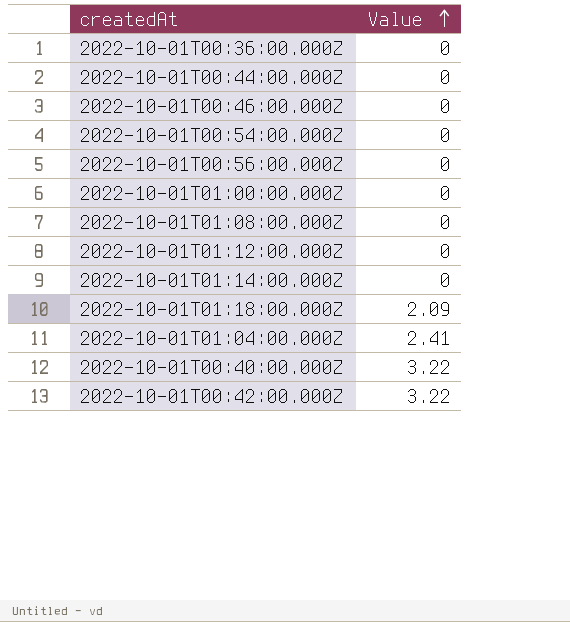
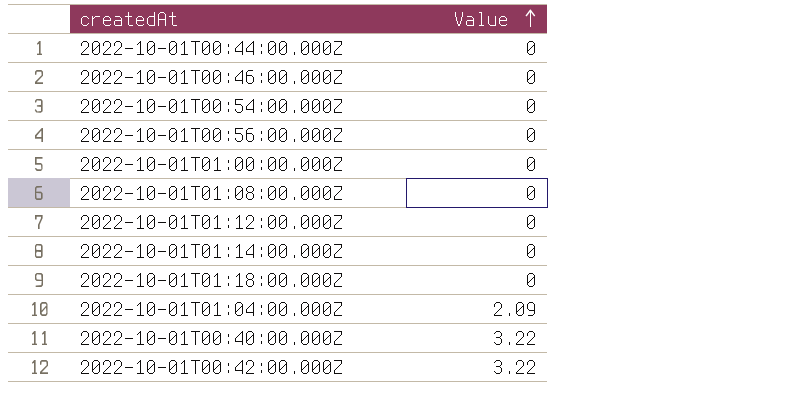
row 2022-10-01T00:36:00.000Z: 0 -> none
2022-10-01T01:18:00.000Z | Value: 2.09 -> 0
2022-10-01T01:04:00.000Z | Value: 2.41 -> 2.09

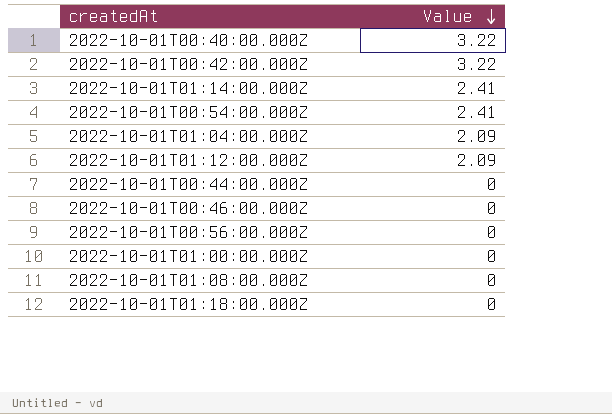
row order: Value ascending -> Value descending
2022-10-01T01:14:00.000Z | Value: 0 -> 2.41
2022-10-01T00:54:00.000Z | Value: 0 -> 2.41
2022-10-01T01:12:00.000Z | Value: 0 -> 2.09

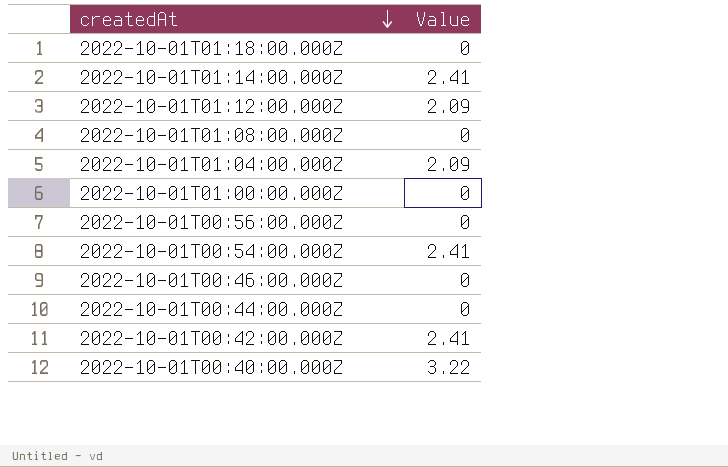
row order: Value descending -> createdAt descending
2022-10-01T00:42:00.000Z | Value: 3.22 -> 2.41

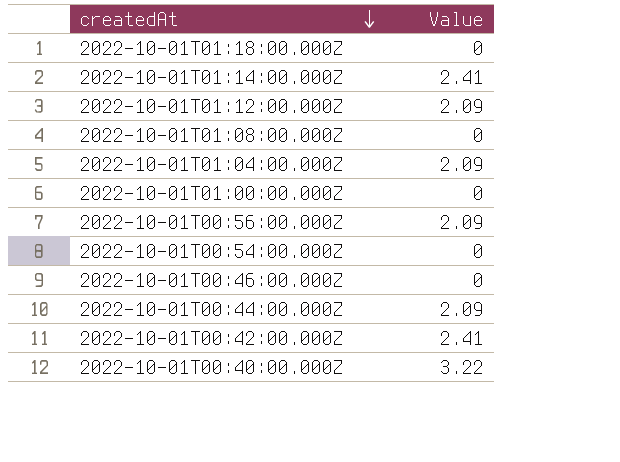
2022-10-01T00:56:00.000Z | Value: 0 -> 2.09
2022-10-01T00:54:00.000Z | Value: 2.41 -> 0
2022-10-01T00:44:00.000Z | Value: 0 -> 2.09

